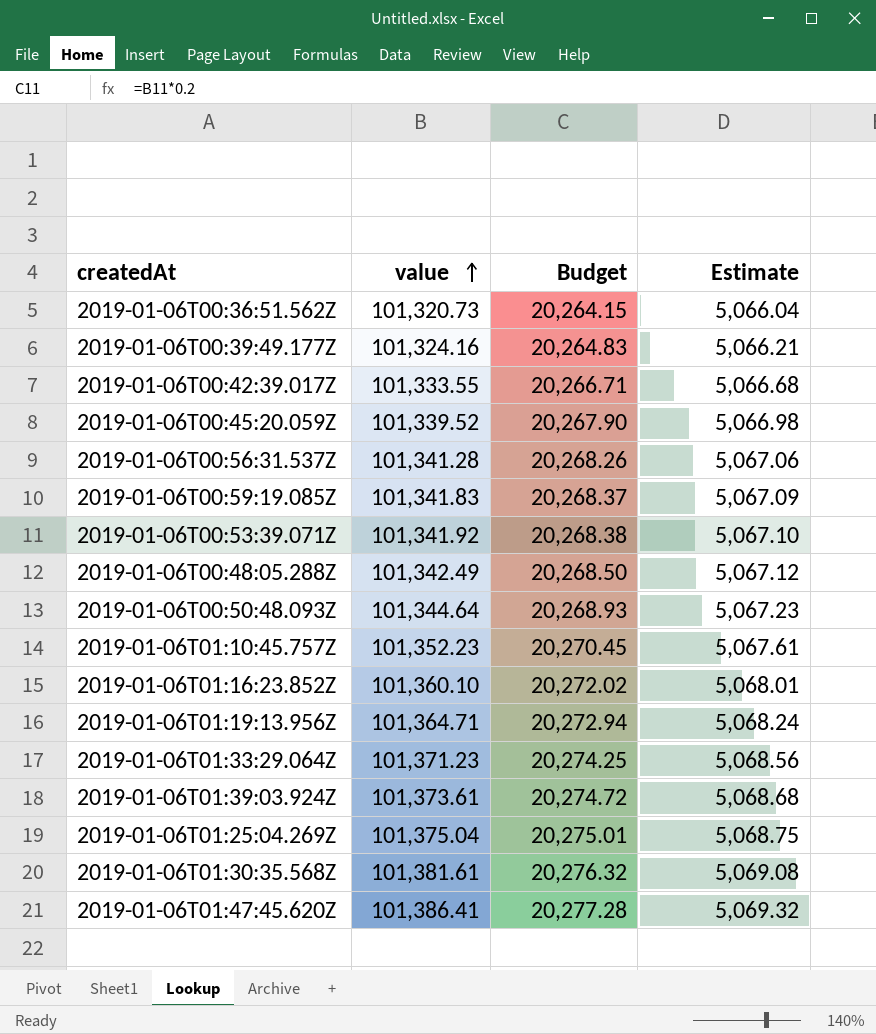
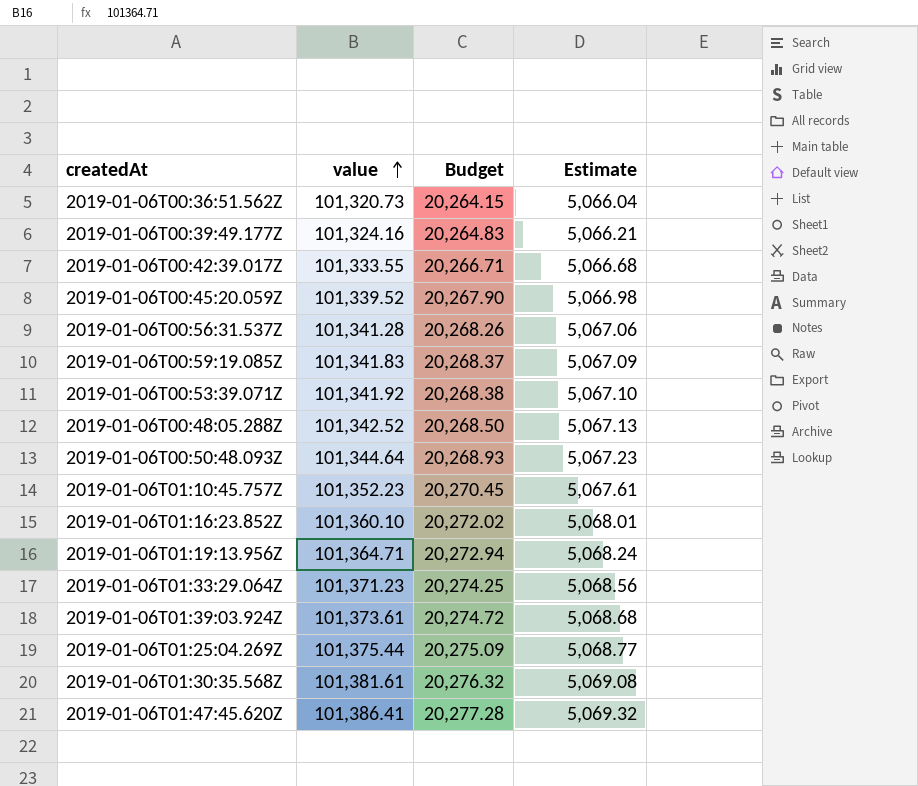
2019-01-06T00:48:05.288Z | value: 101,342.49 -> 101,342.52
2019-01-06T00:48:05.288Z | Estimate: 5,067.12 -> 5,067.13
2019-01-06T01:25:04.269Z | value: 101,375.04 -> 101,375.44
2019-01-06T01:25:04.269Z | Budget: 20,275.01 -> 20,275.09
2019-01-06T01:25:04.269Z | Estimate: 5,068.75 -> 5,068.77

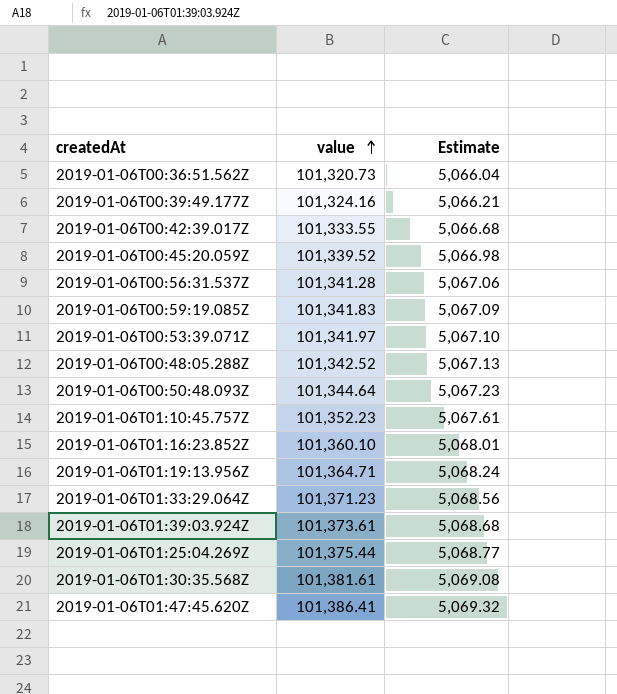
column Budget | formula: [value] * 0.2 -> none
2019-01-06T00:53:39.071Z | value: 101,341.92 -> 101,341.97

